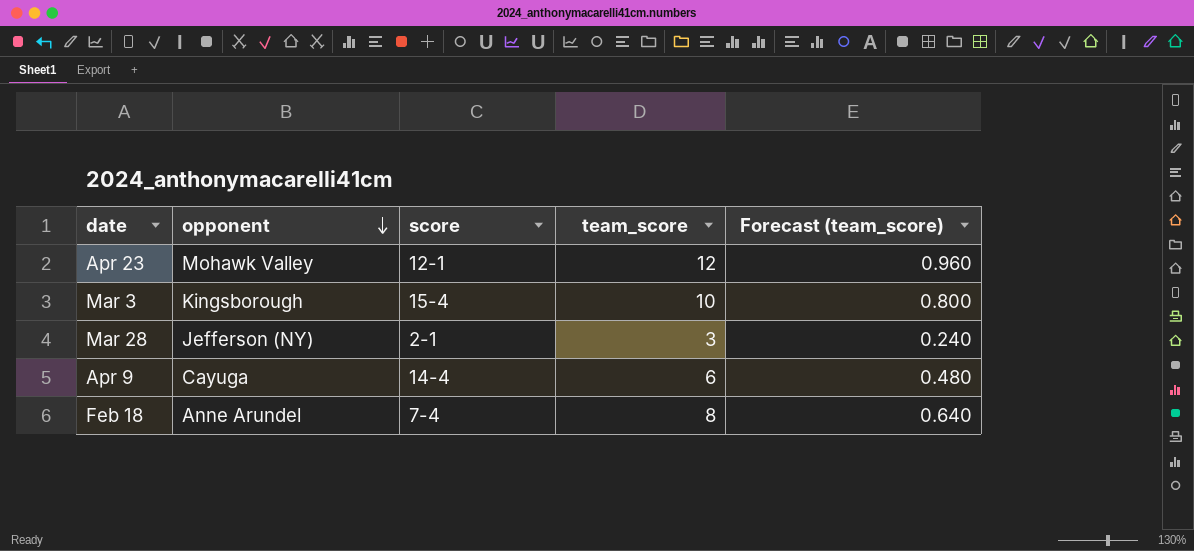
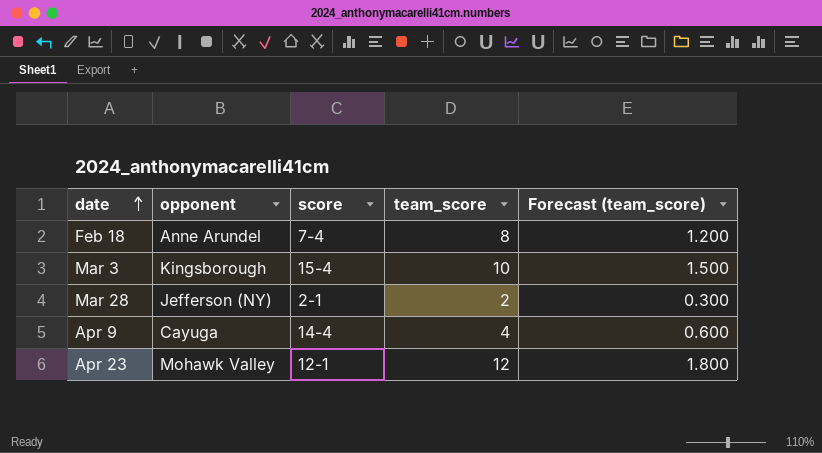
row order: opponent descending -> date ascending
column Forecast (team_score) | formula: [team_score] * 0.08 -> [team_score] * 0.15
Mar 28 | team_score: 3 -> 2
Apr 9 | team_score: 6 -> 4

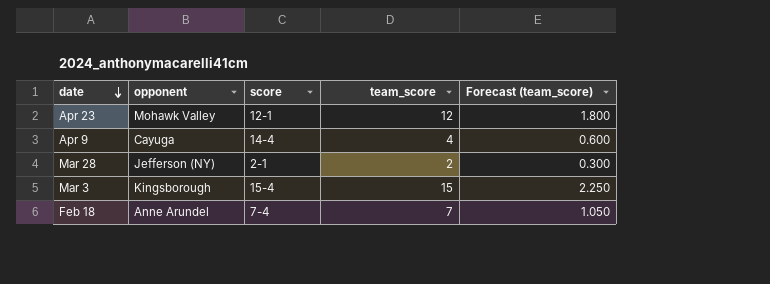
row order: date ascending -> date descending
Mar 3 | team_score: 10 -> 15
Mar 3 | Forecast (team_score): 1.500 -> 2.250
Feb 18 | team_score: 8 -> 7
Feb 18 | Forecast (team_score): 1.200 -> 1.050

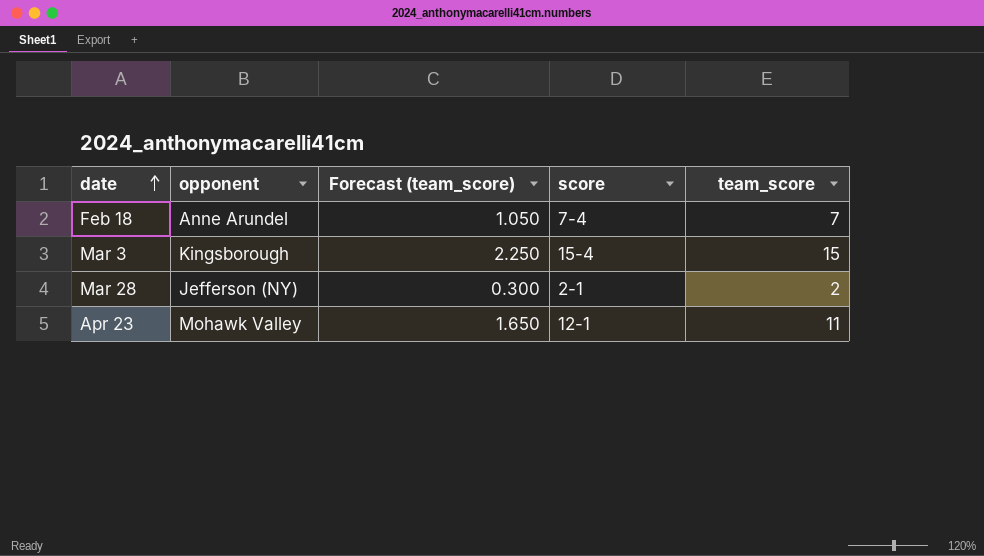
row order: date descending -> date ascending
column Forecast (team_score) | position: 5 -> 3
row Apr 9: Cayuga | 14-4 | 4 | 0.600 -> none
Apr 23 | Forecast (team_score): 1.800 -> 1.650
Apr 23 | team_score: 12 -> 11

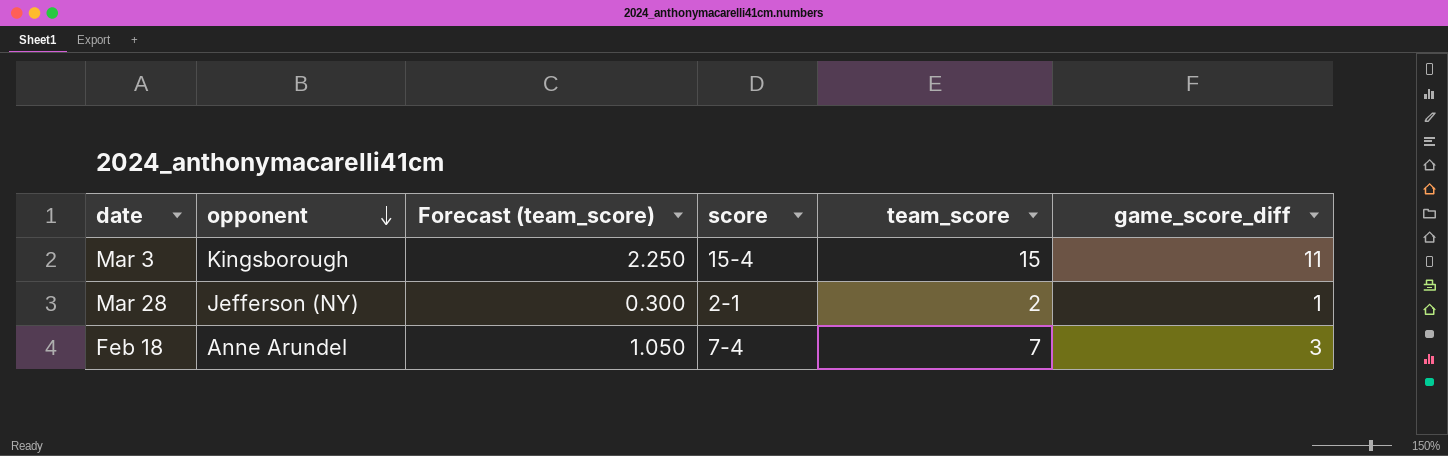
row order: date ascending -> opponent descending
column game_score_diff | position: none -> 6
row Apr 23: Mohawk Valley | 1.650 | 12-1 | 11 -> none

